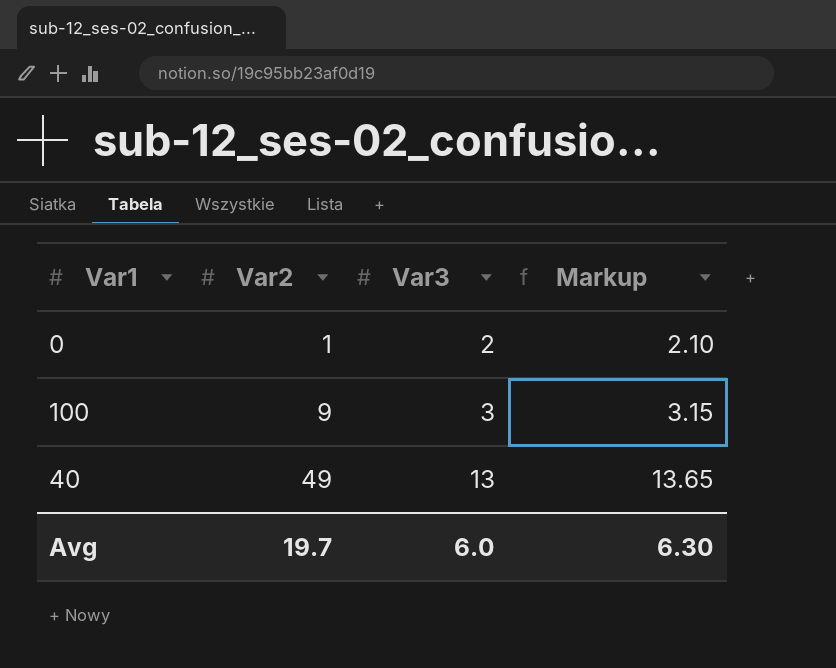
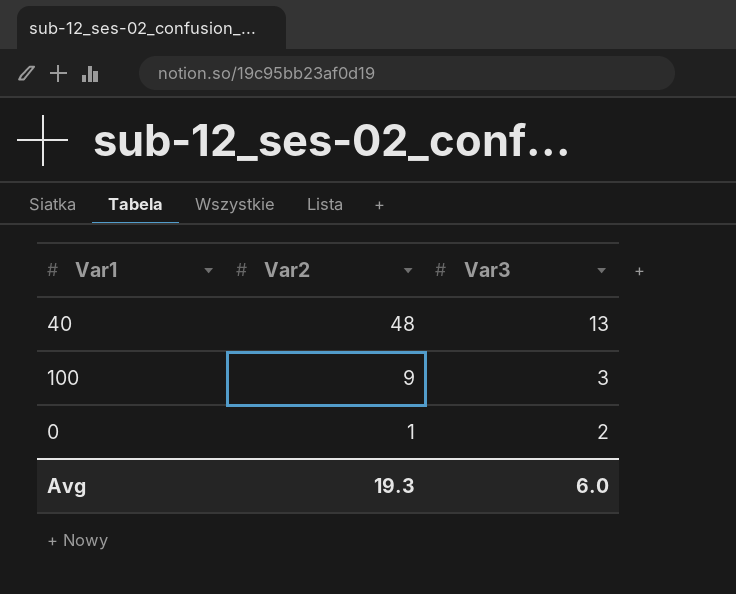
row order: Var2 ascending -> Var2 descending
column Markup | formula: [Var3] * 1.05 -> none
40 | Var2: 49 -> 48
Avg | Var2: 19.7 -> 19.3

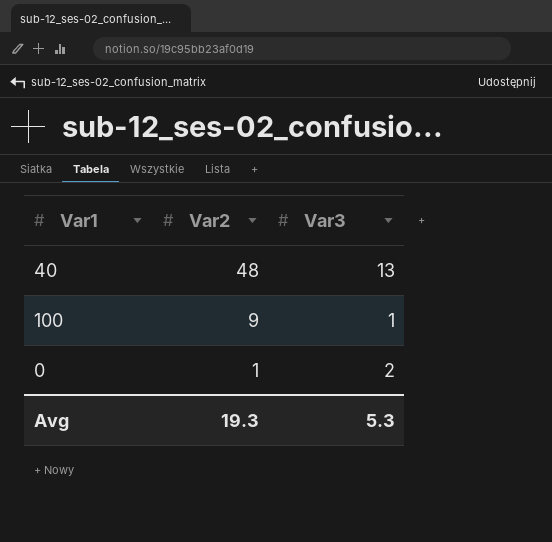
100 | Var3: 3 -> 1
Avg | Var3: 6.0 -> 5.3

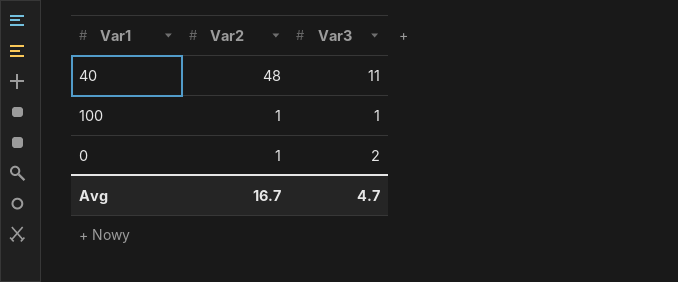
40 | Var3: 13 -> 11
100 | Var2: 9 -> 1
Avg | Var2: 19.3 -> 16.7
Avg | Var3: 5.3 -> 4.7

